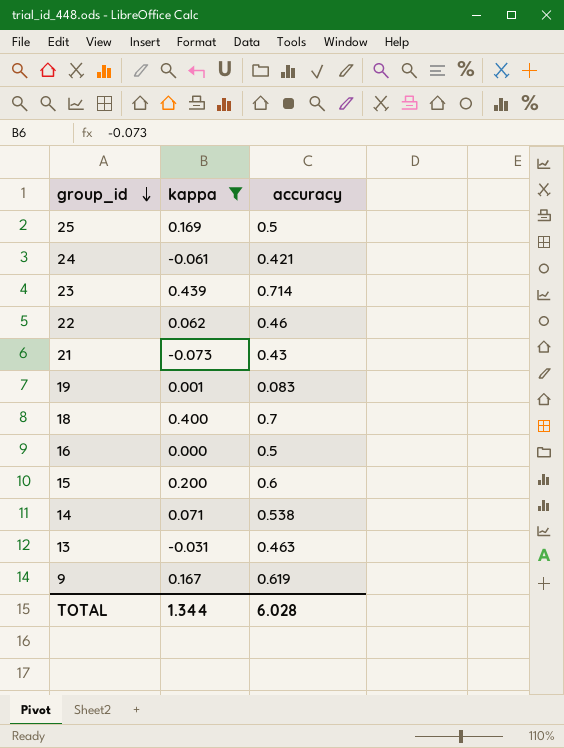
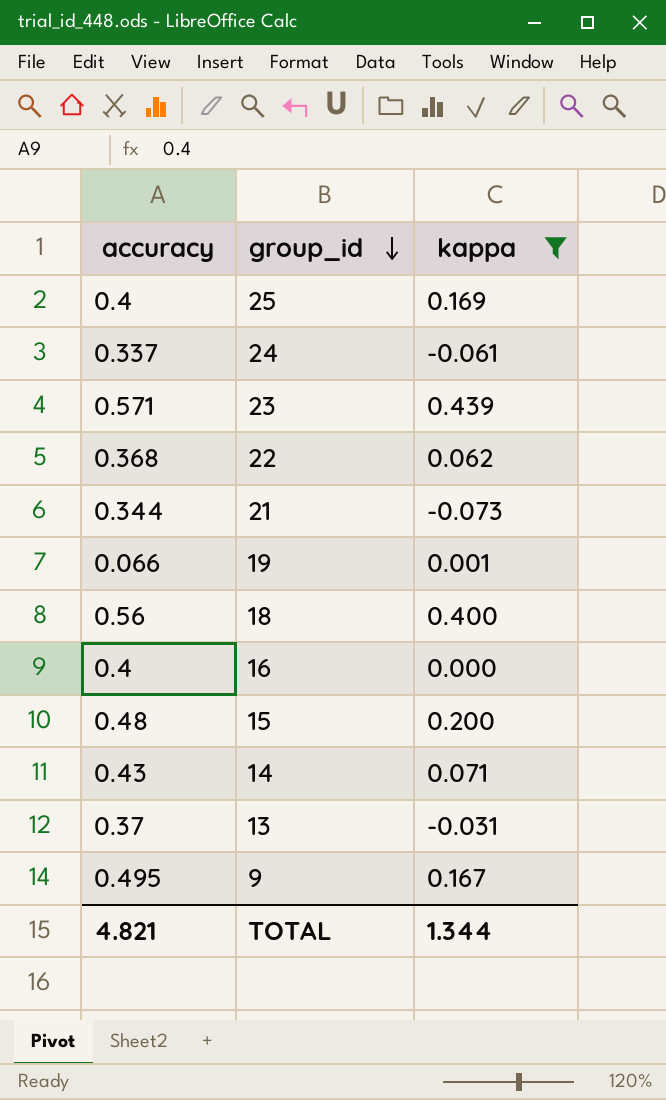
column accuracy | position: 3 -> 1
25 | accuracy: 0.5 -> 0.4
24 | accuracy: 0.421 -> 0.337
23 | accuracy: 0.714 -> 0.571
22 | accuracy: 0.46 -> 0.368
21 | accuracy: 0.43 -> 0.344
19 | accuracy: 0.083 -> 0.066
18 | accuracy: 0.7 -> 0.56
16 | accuracy: 0.5 -> 0.4
15 | accuracy: 0.6 -> 0.48
14 | accuracy: 0.538 -> 0.43
13 | accuracy: 0.463 -> 0.37
9 | accuracy: 0.619 -> 0.495
TOTAL | accuracy: 6.028 -> 4.821

